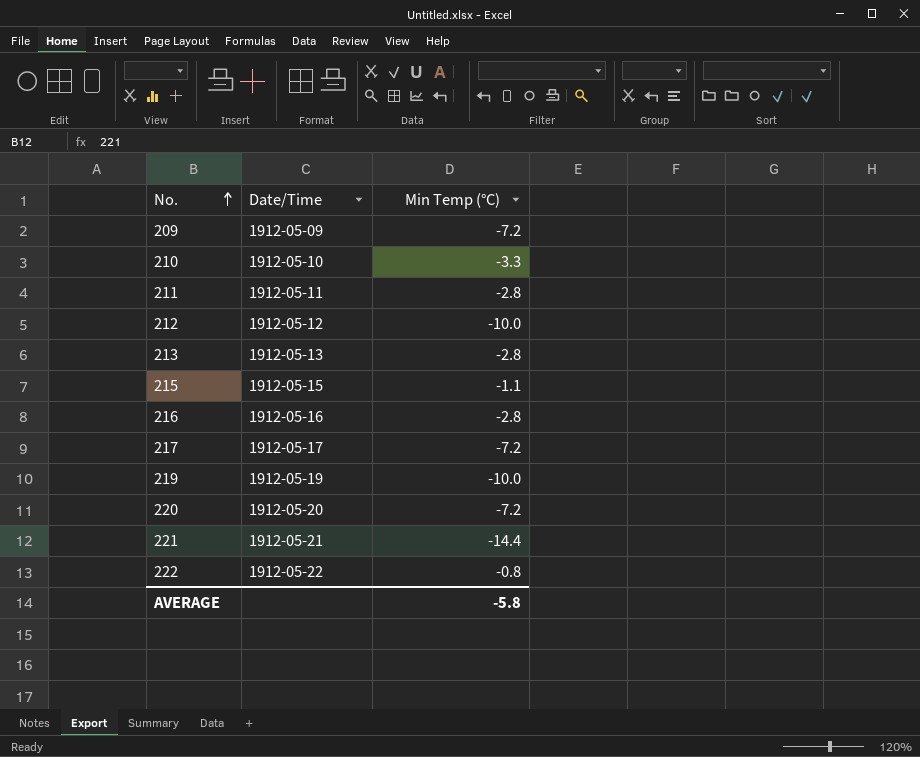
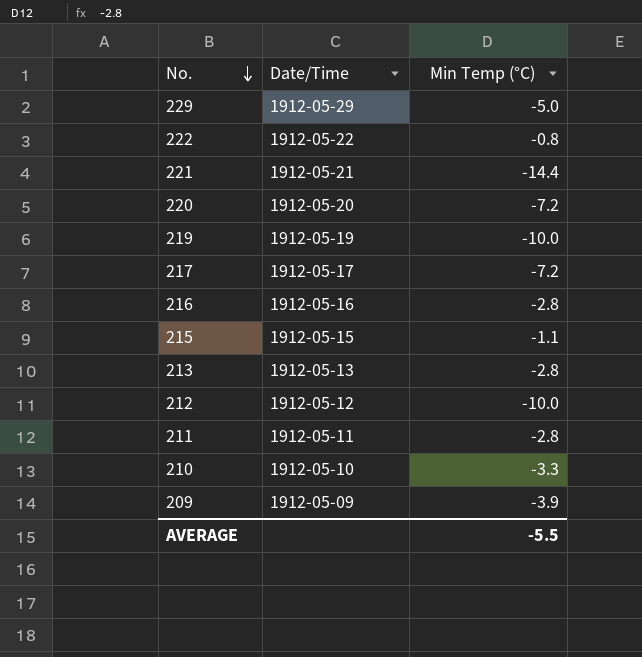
row order: No. ascending -> No. descending
row 229: none -> 1912-05-29 | -5.0
209 | Min Temp (°C): -7.2 -> -3.9
AVERAGE | Min Temp (°C): -5.8 -> -5.5

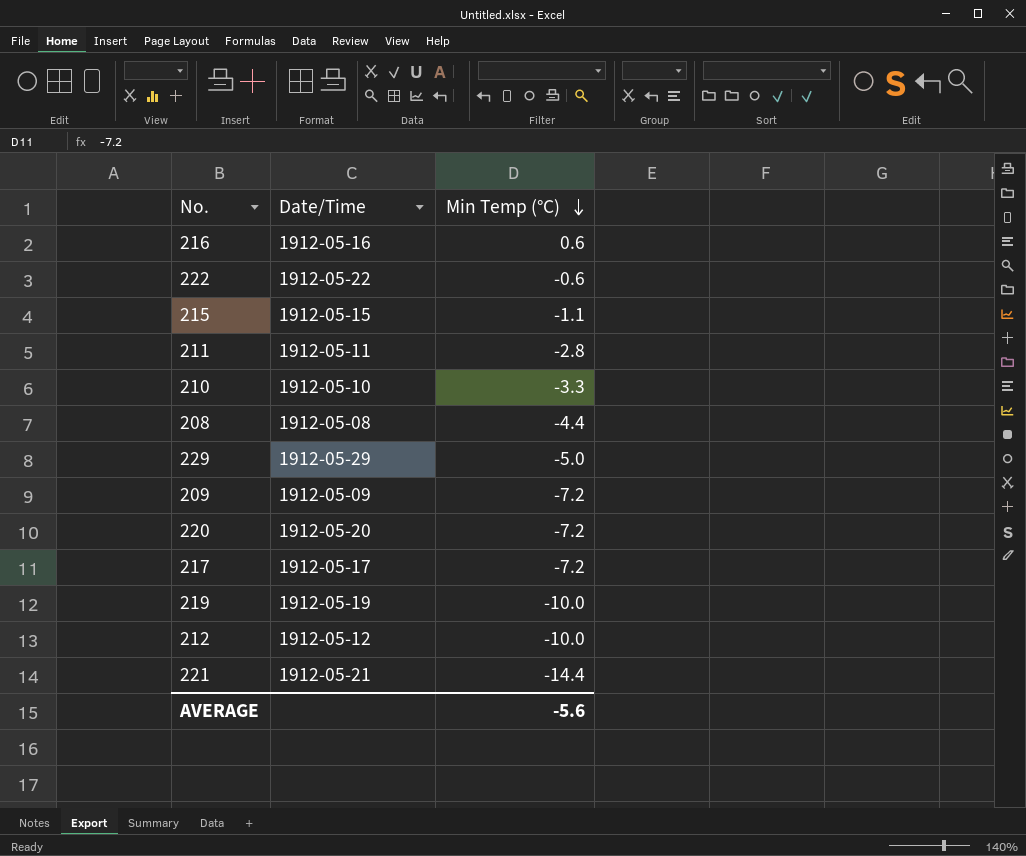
row order: No. descending -> Min Temp (°C) descending
row 213: 1912-05-13 | -2.8 -> none
216 | Min Temp (°C): -2.8 -> 0.6
222 | Min Temp (°C): -0.8 -> -0.6
row 208: none -> 1912-05-08 | -4.4
209 | Min Temp (°C): -3.9 -> -7.2
AVERAGE | Min Temp (°C): -5.5 -> -5.6

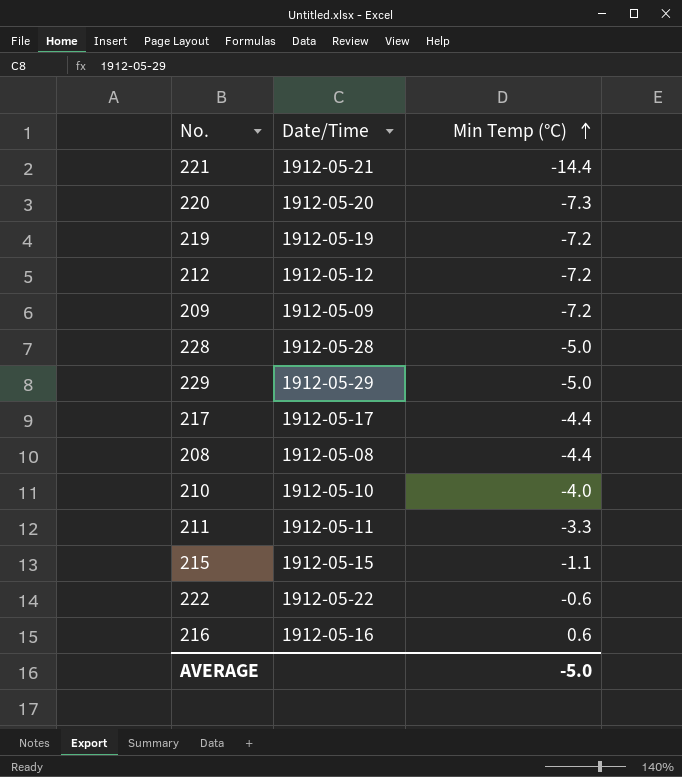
row order: Min Temp (°C) descending -> Min Temp (°C) ascending
220 | Min Temp (°C): -7.2 -> -7.3
219 | Min Temp (°C): -10.0 -> -7.2
212 | Min Temp (°C): -10.0 -> -7.2
row 228: none -> 1912-05-28 | -5.0
217 | Min Temp (°C): -7.2 -> -4.4
210 | Min Temp (°C): -3.3 -> -4.0
211 | Min Temp (°C): -2.8 -> -3.3
AVERAGE | Min Temp (°C): -5.6 -> -5.0

